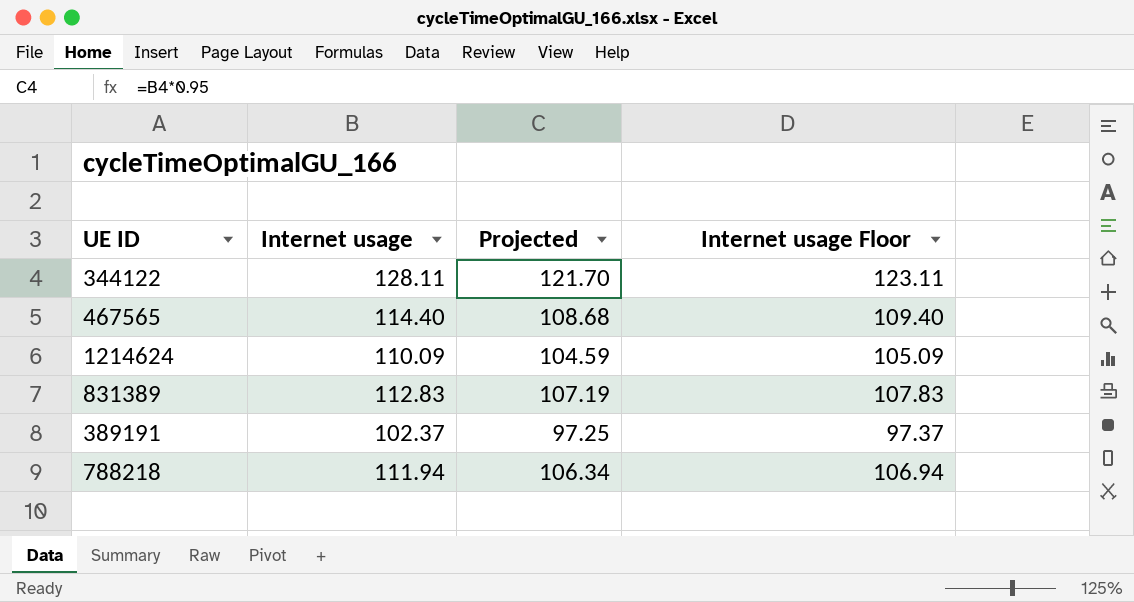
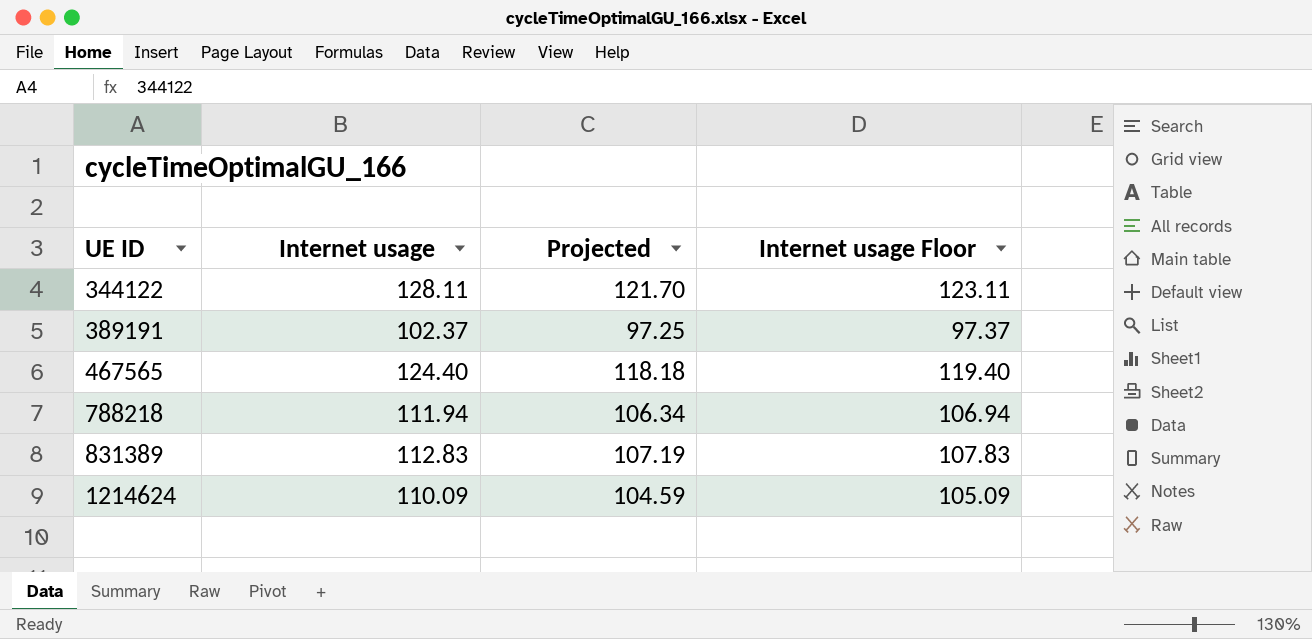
row order: none -> UE ID ascending
467565 | Internet usage: 114.40 -> 124.40
467565 | Projected: 108.68 -> 118.18
467565 | Internet usage Floor: 109.40 -> 119.40

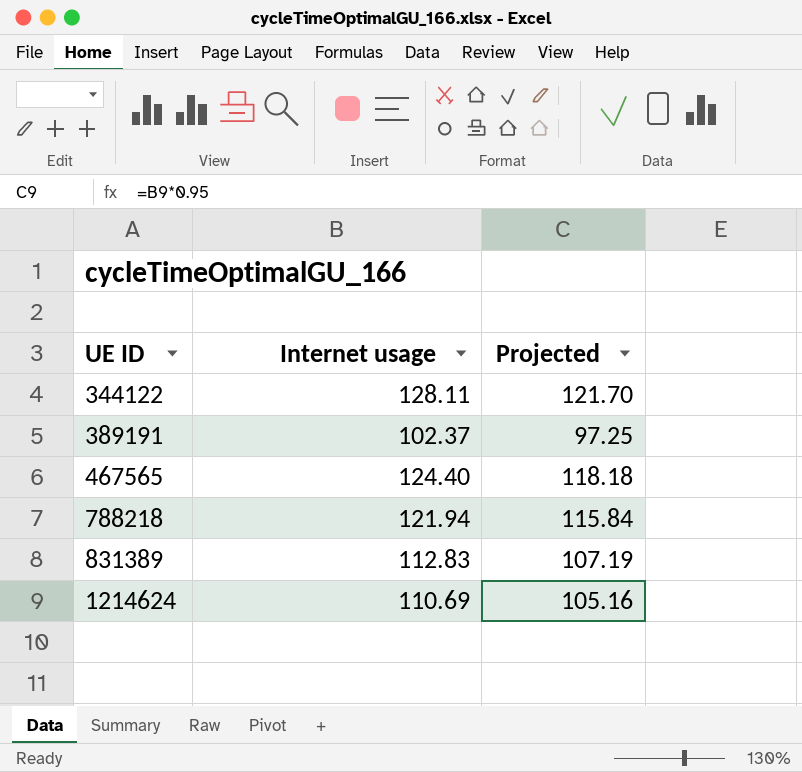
column Internet usage Floor | formula: [Internet usage] - 5 -> none
788218 | Internet usage: 111.94 -> 121.94
788218 | Projected: 106.34 -> 115.84
1214624 | Internet usage: 110.09 -> 110.69
1214624 | Projected: 104.59 -> 105.16

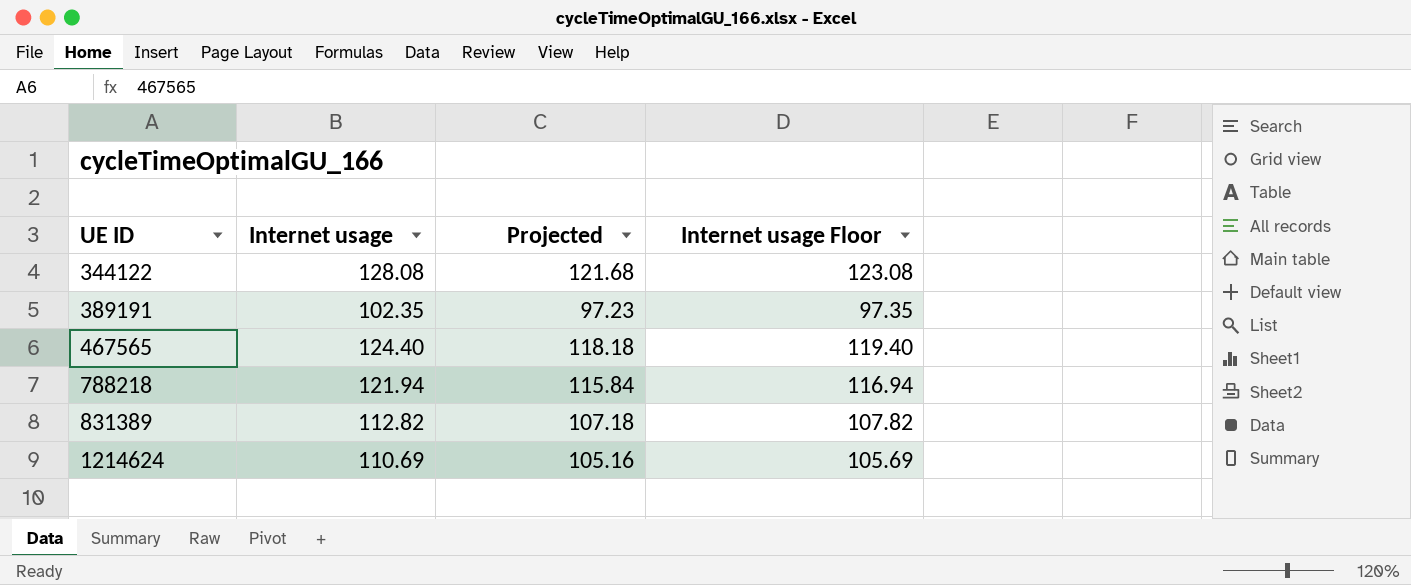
column Internet usage Floor | formula: none -> [Internet usage] - 5
344122 | Internet usage: 128.11 -> 128.08
344122 | Projected: 121.70 -> 121.68
389191 | Internet usage: 102.37 -> 102.35
389191 | Projected: 97.25 -> 97.23
831389 | Internet usage: 112.83 -> 112.82
831389 | Projected: 107.19 -> 107.18

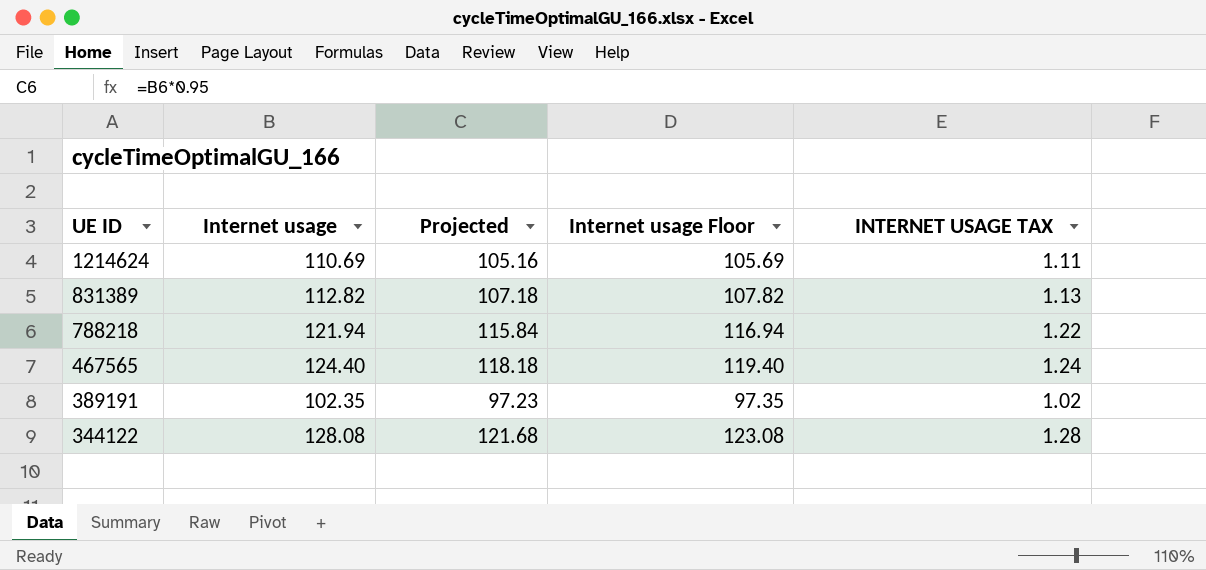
row order: UE ID ascending -> UE ID descending
column INTERNET USAGE TAX | formula: none -> [Internet usage] * 0.01

